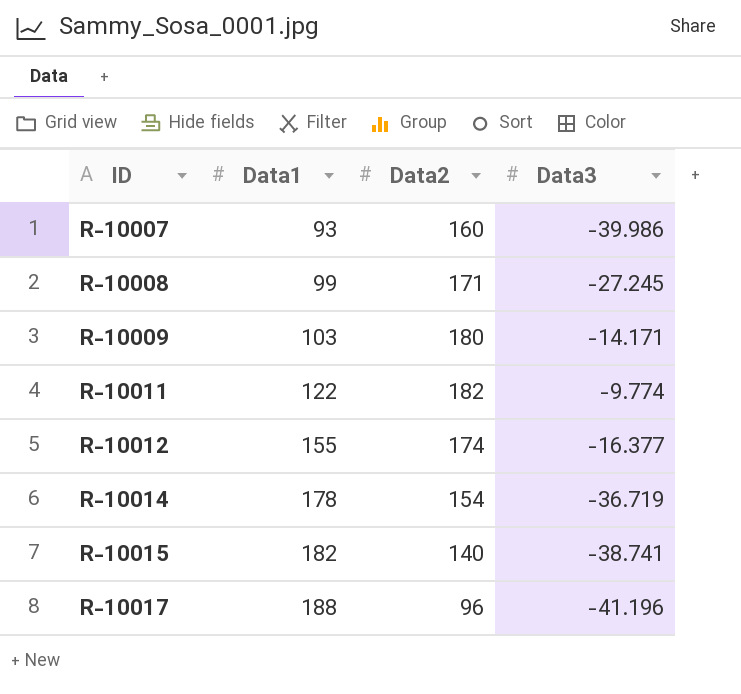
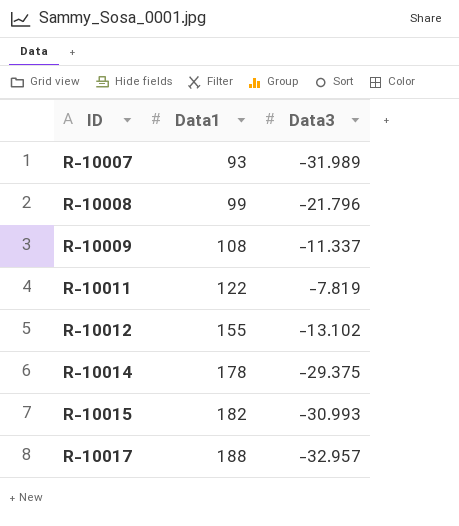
column Data2 | position: 3 -> none
R-10007 | Data3: -39.986 -> -31.989
R-10008 | Data3: -27.245 -> -21.796
R-10009 | Data1: 103 -> 108
R-10009 | Data3: -14.171 -> -11.337
R-10011 | Data3: -9.774 -> -7.819
R-10012 | Data3: -16.377 -> -13.102
R-10014 | Data3: -36.719 -> -29.375
R-10015 | Data3: -38.741 -> -30.993
R-10017 | Data3: -41.196 -> -32.957

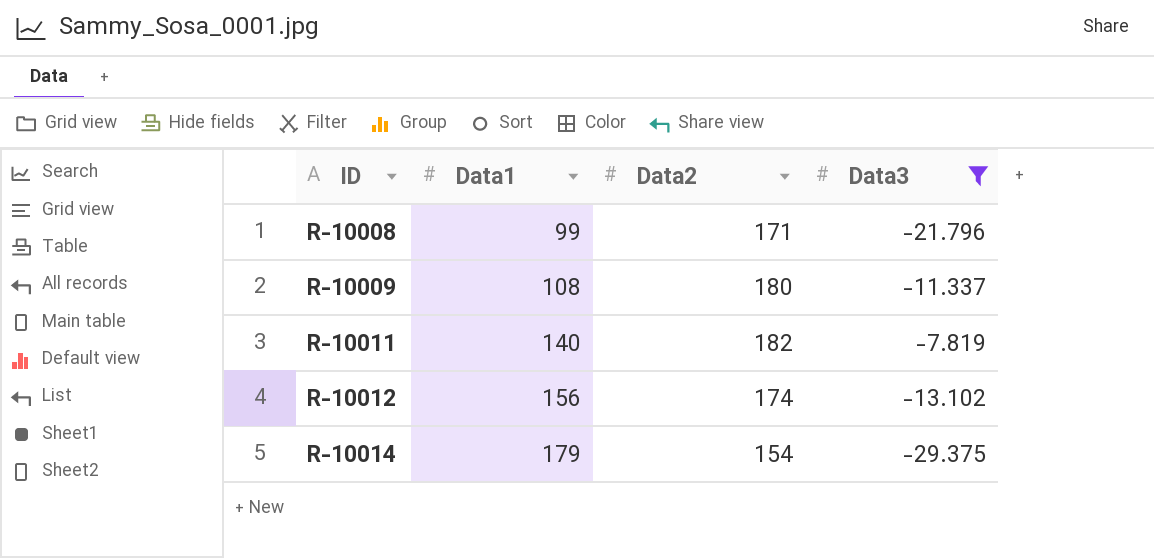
filter: none -> Data3 >= -29.375
column Data2 | position: none -> 3
R-10011 | Data1: 122 -> 140
R-10012 | Data1: 155 -> 156
R-10014 | Data1: 178 -> 179

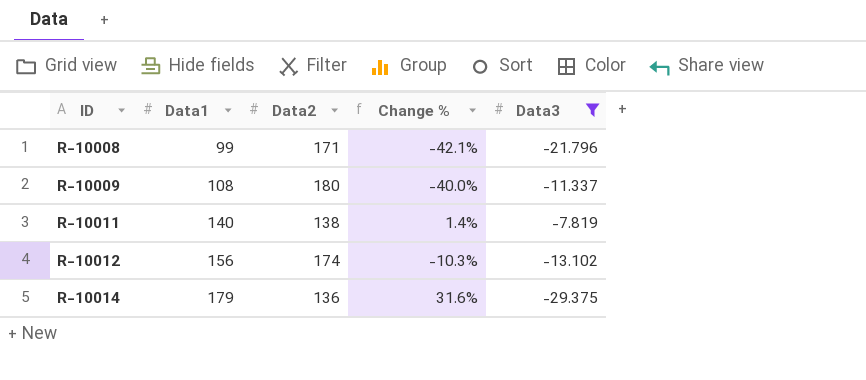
column Change % | formula: none -> ([Data1] - [Data2]) / [Data2]
R-10011 | Data2: 182 -> 138
R-10014 | Data2: 154 -> 136

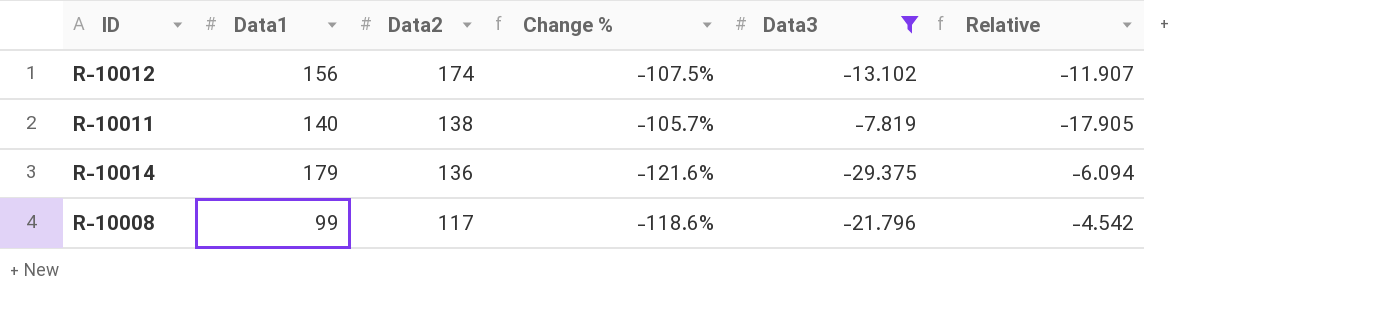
row order: ID ascending -> Data2 descending
column Change % | formula: ([Data1] - [Data2]) / [Data2] -> ([Data3] - [Data2]) / [Data2]
column Relative | formula: none -> [Data1] / [Data3]
row R-10009: 108 | 180 | -40.0% | -11.337 -> none
R-10008 | Data2: 171 -> 117

